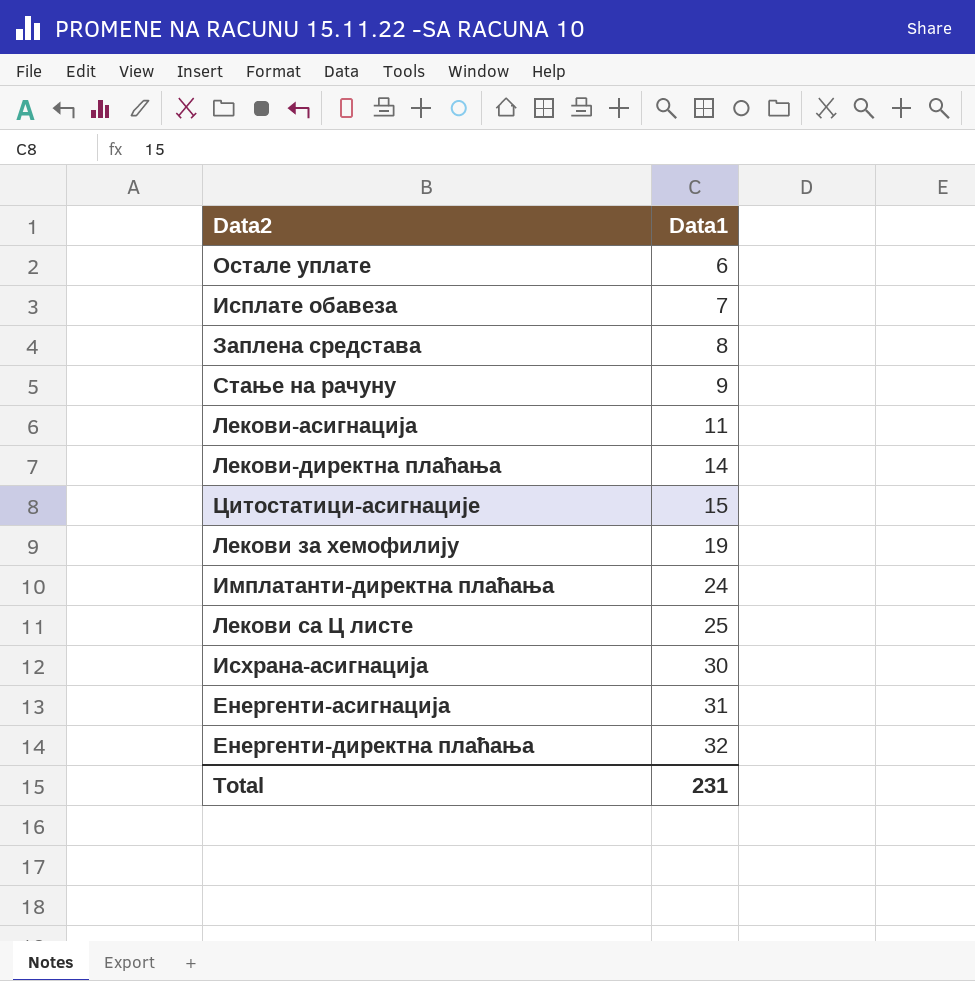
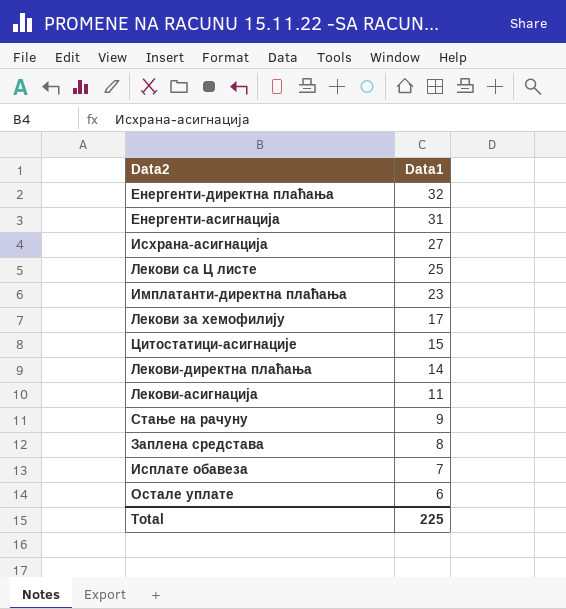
row order: Data1 ascending -> Data1 descending
Исхрана-асигнација | Data1: 30 -> 27
Имплатанти-директна плаћања | Data1: 24 -> 23
Лекови за хемофилију | Data1: 19 -> 17
Total | Data1: 231 -> 225

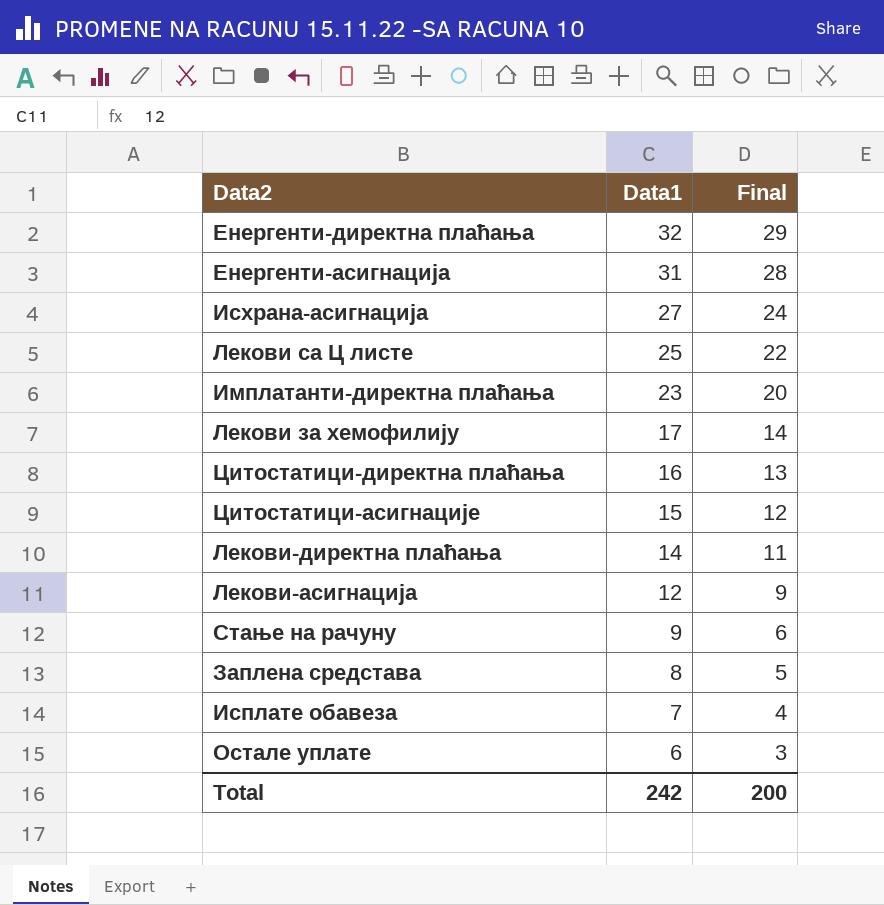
column Final | formula: none -> [Data1] - 3
row Цитостатици-директна плаћања: none -> 16 | 13
Лекови-асигнација | Data1: 11 -> 12
Total | Data1: 225 -> 242

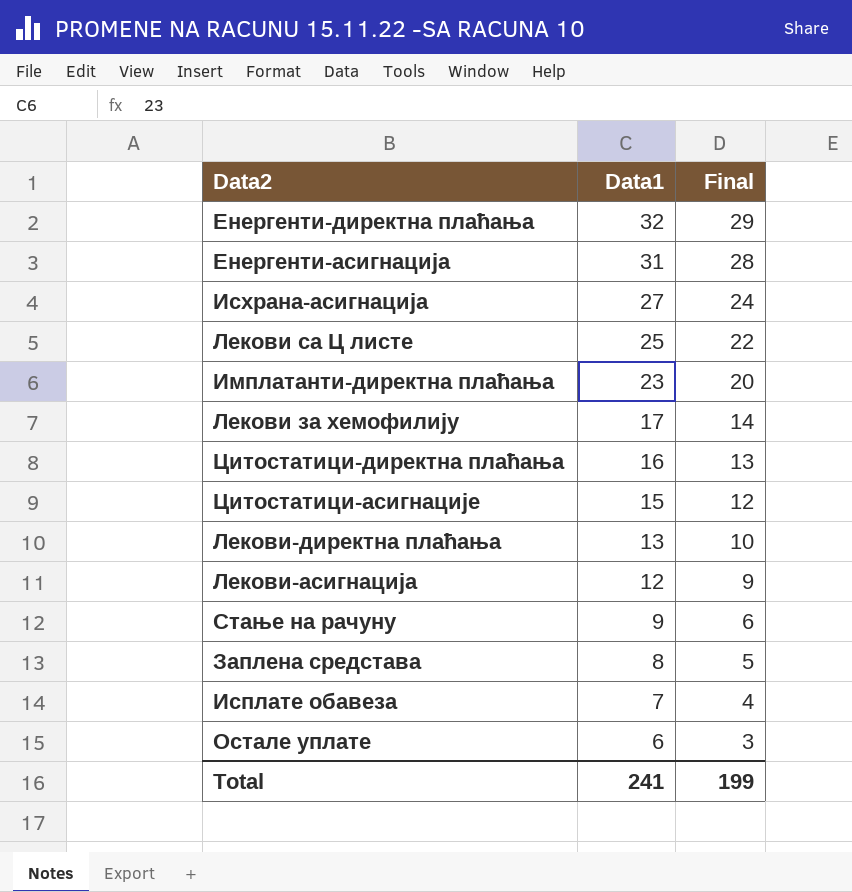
Лекови-директна плаћања | Data1: 14 -> 13
Лекови-директна плаћања | Final: 11 -> 10
Total | Data1: 242 -> 241
Total | Final: 200 -> 199

